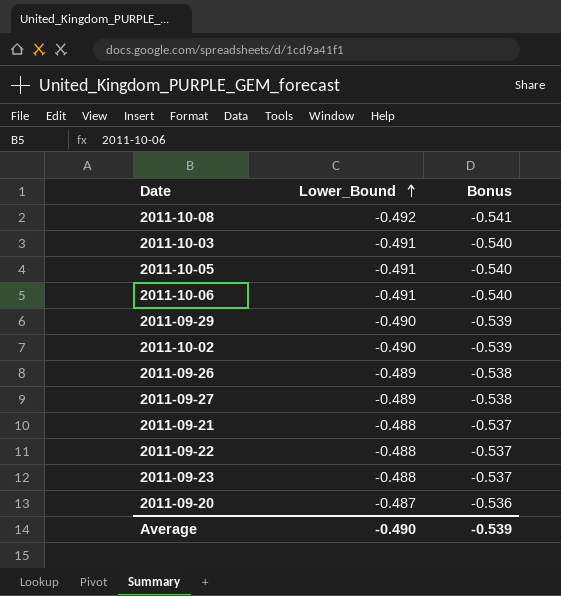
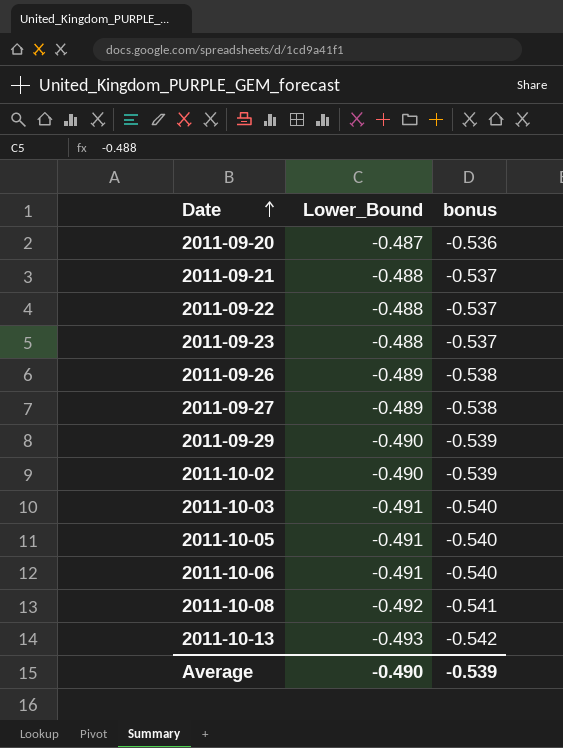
row order: Lower_Bound ascending -> Date ascending
column name: Bonus -> bonus
row 2011-10-13: none -> -0.493 | -0.542

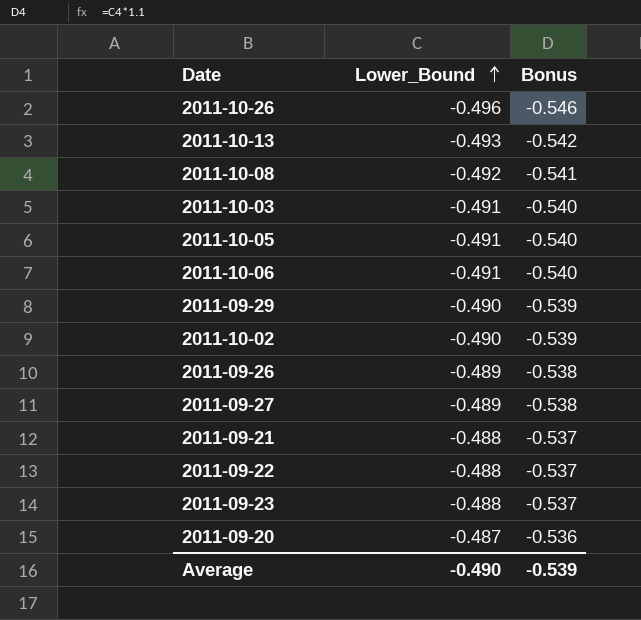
row order: Date ascending -> Lower_Bound ascending
column name: bonus -> Bonus
row 2011-10-26: none -> -0.496 | -0.546

